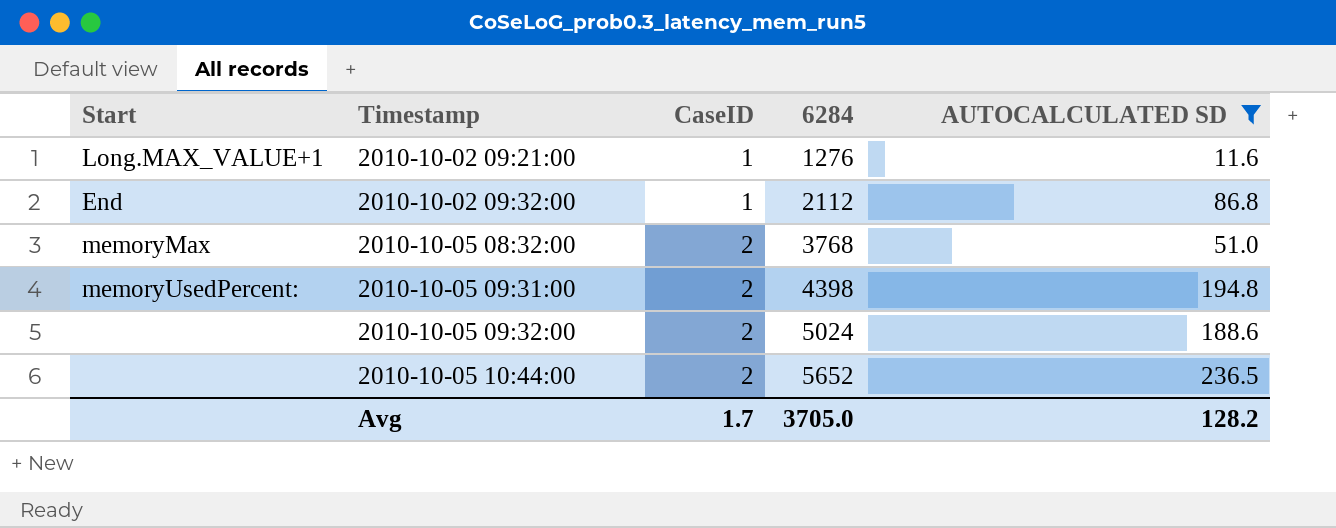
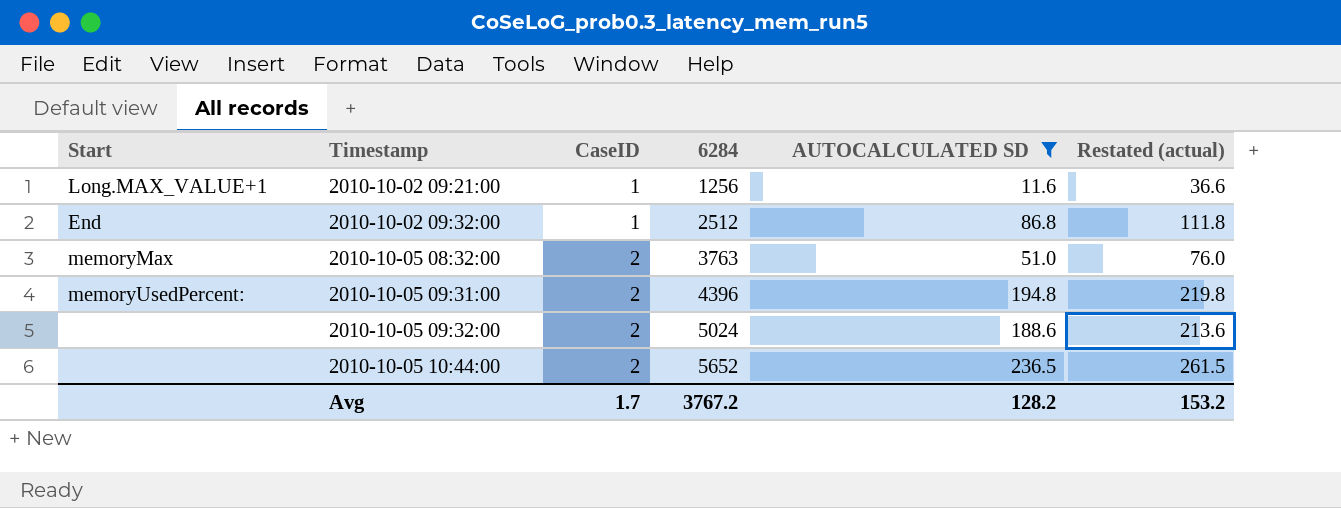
column Restated (actual) | formula: none -> [AUTOCALCULATED SD] + 25
2010-10-02 09:21:00 | 6284: 1276 -> 1256
2010-10-02 09:32:00 | 6284: 2112 -> 2512
2010-10-05 08:32:00 | 6284: 3768 -> 3763
2010-10-05 09:31:00 | 6284: 4398 -> 4396
Avg | 6284: 3705.0 -> 3767.2

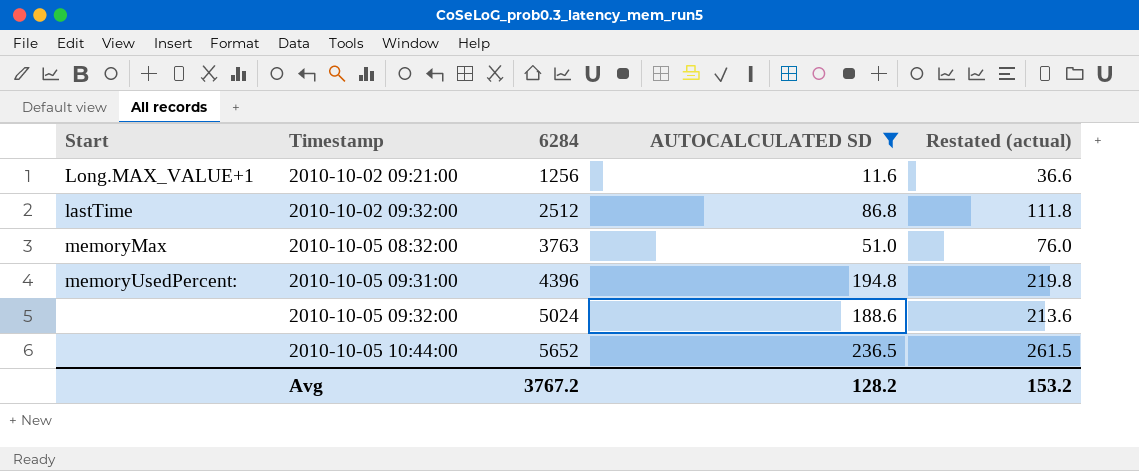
column CaseID | position: 3 -> none
2010-10-02 09:32:00 | Start: End -> lastTime

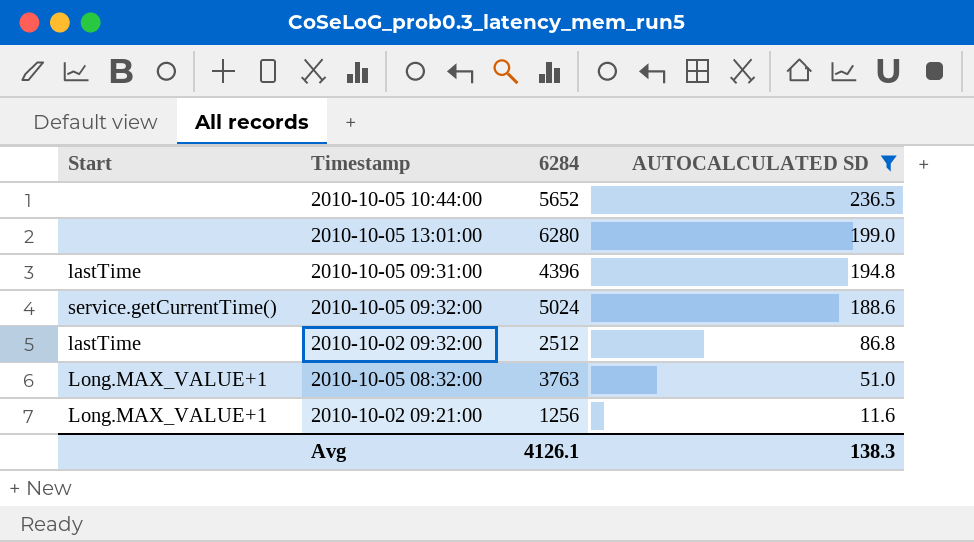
row order: Timestamp ascending -> AUTOCALCULATED SD descending
column Restated (actual) | formula: [AUTOCALCULATED SD] + 25 -> none
row 2010-10-05 13:01:00: none -> none | 6280 | 199.0
2010-10-05 09:31:00 | Start: memoryUsedPercent: -> lastTime
2010-10-05 09:32:00 | Start: none -> service.getCurrentTime()
2010-10-05 08:32:00 | Start: memoryMax -> Long.MAX_VALUE+1
Avg | 6284: 3767.2 -> 4126.1
Avg | AUTOCALCULATED SD: 128.2 -> 138.3

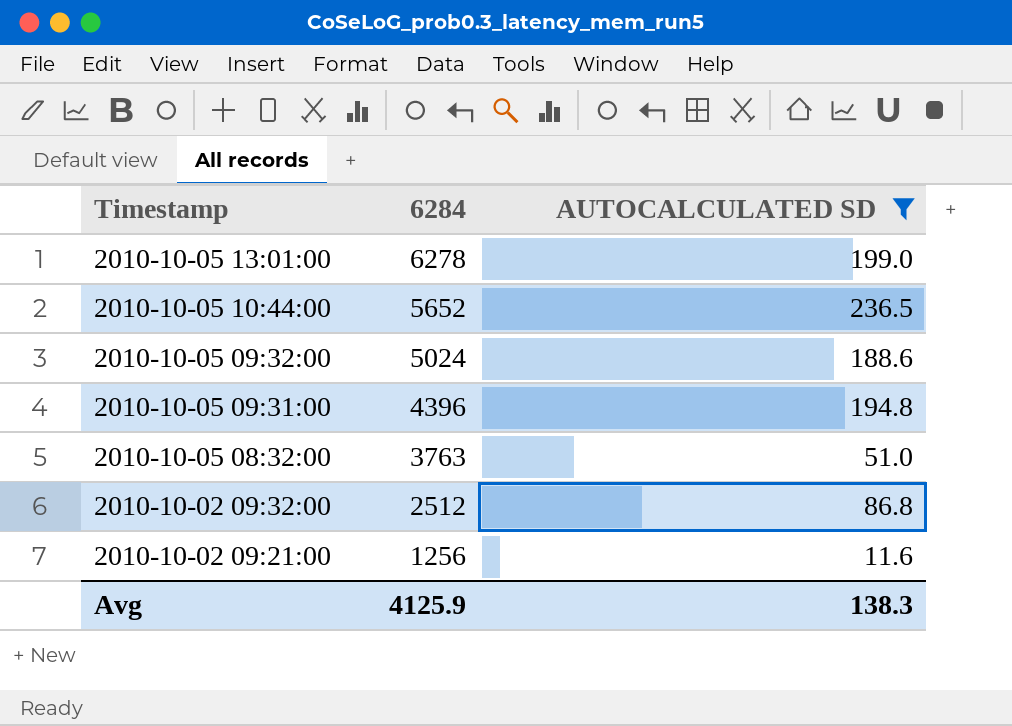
row order: AUTOCALCULATED SD descending -> Timestamp descending
column Start | position: 1 -> none
2010-10-05 13:01:00 | 6284: 6280 -> 6278
Avg | 6284: 4126.1 -> 4125.9

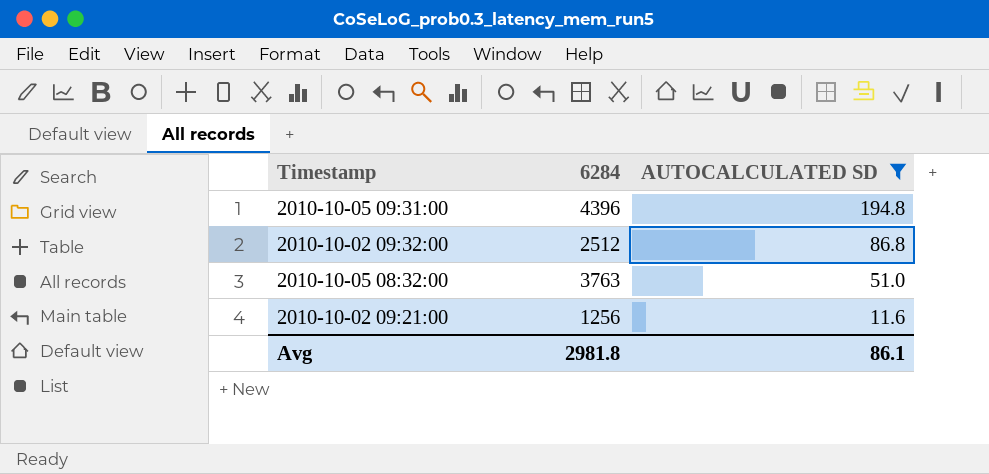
row order: Timestamp descending -> AUTOCALCULATED SD descending
row 2010-10-05 13:01:00: 6278 | 199.0 -> none
row 2010-10-05 10:44:00: 5652 | 236.5 -> none
row 2010-10-05 09:32:00: 5024 | 188.6 -> none
Avg | 6284: 4125.9 -> 2981.8
Avg | AUTOCALCULATED SD: 138.3 -> 86.1

